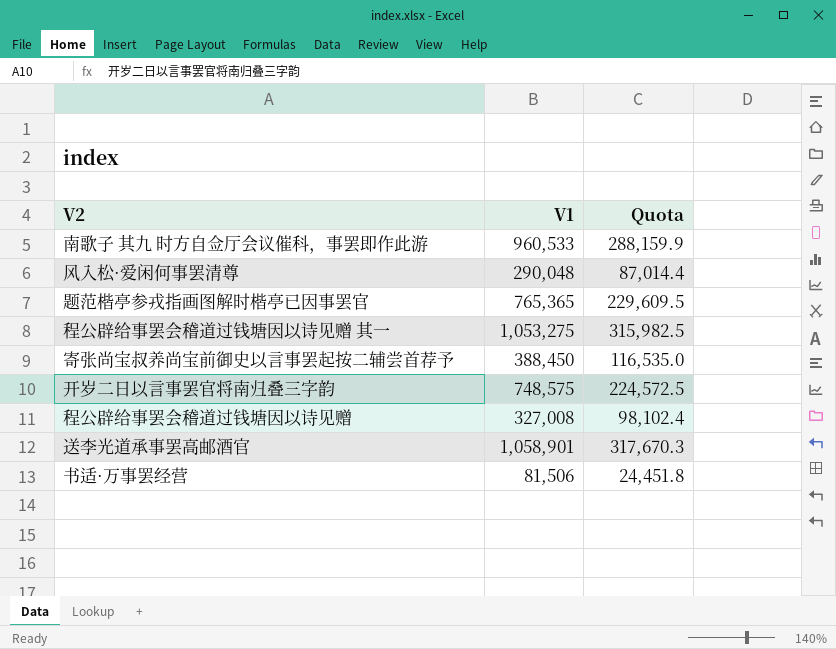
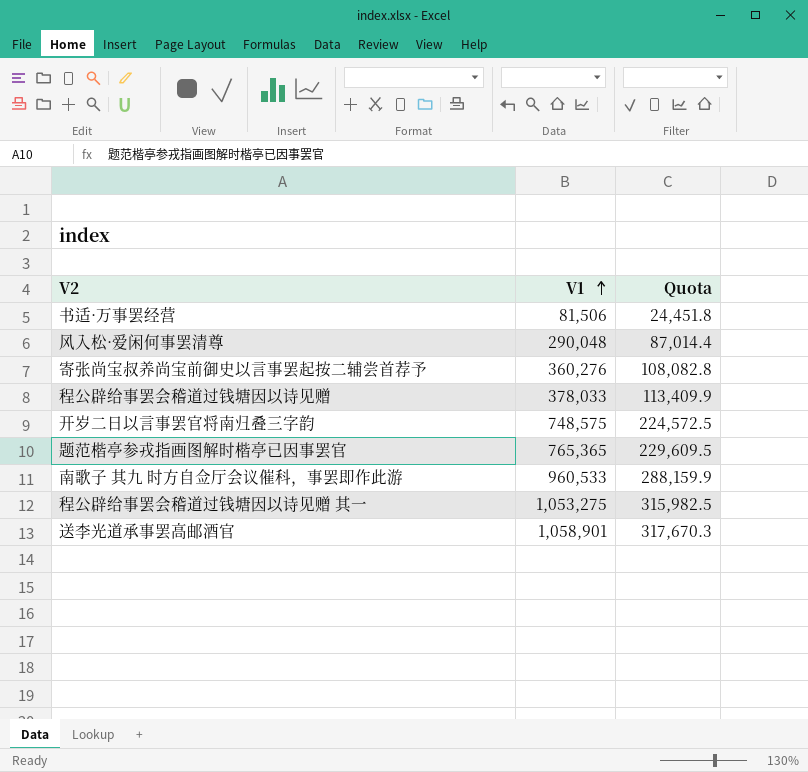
row order: none -> V1 ascending
寄张尚宝叔养尚宝前御史以言事罢起按二辅尝首荐予 | V1: 388,450 -> 360,276
寄张尚宝叔养尚宝前御史以言事罢起按二辅尝首荐予 | Quota: 116,535.0 -> 108,082.8
程公辟给事罢会稽道过钱塘因以诗见赠 | V1: 327,008 -> 378,033
程公辟给事罢会稽道过钱塘因以诗见赠 | Quota: 98,102.4 -> 113,409.9

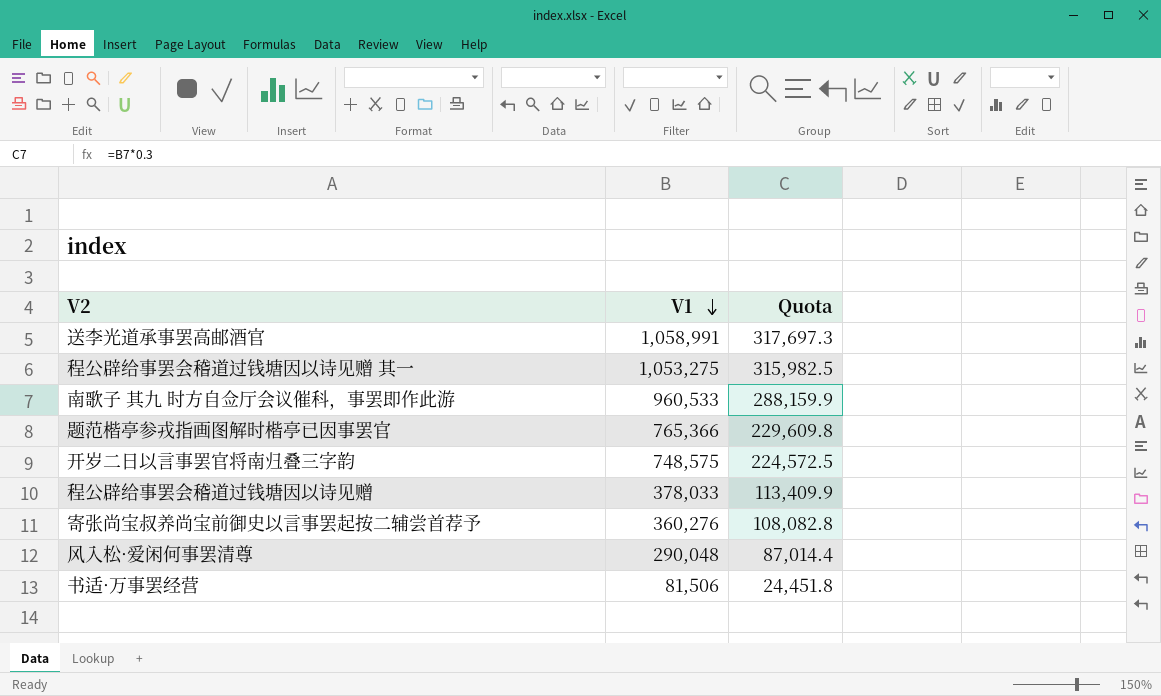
row order: V1 ascending -> V1 descending
送李光道承事罢高邮酒官 | V1: 1,058,901 -> 1,058,991
送李光道承事罢高邮酒官 | Quota: 317,670.3 -> 317,697.3
题范楷亭参戎指画图解时楷亭已因事罢官 | V1: 765,365 -> 765,366
题范楷亭参戎指画图解时楷亭已因事罢官 | Quota: 229,609.5 -> 229,609.8

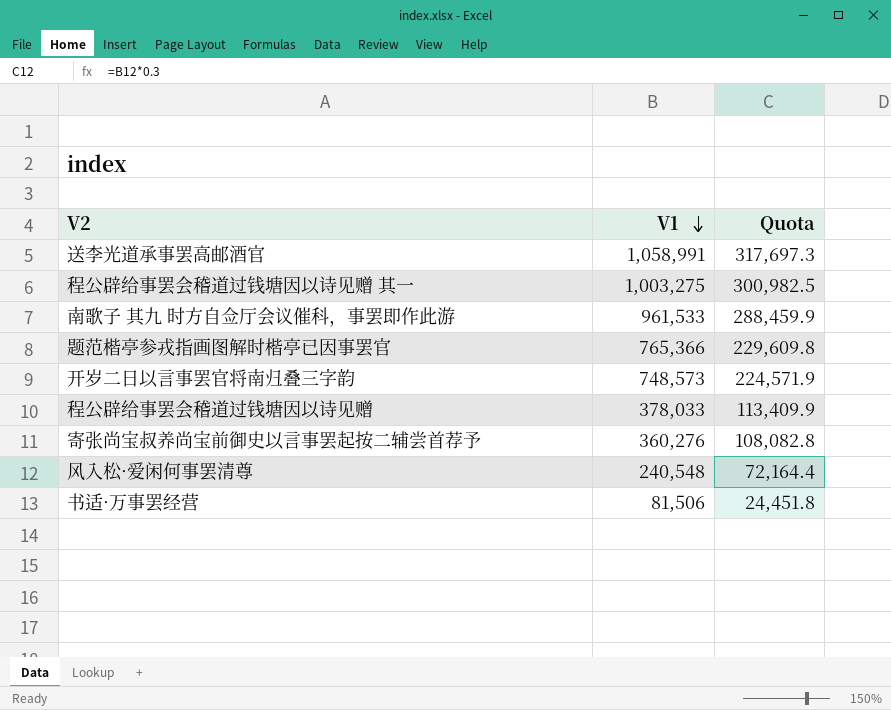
程公辟给事罢会稽道过钱塘因以诗见赠 其一 | V1: 1,053,275 -> 1,003,275
程公辟给事罢会稽道过钱塘因以诗见赠 其一 | Quota: 315,982.5 -> 300,982.5
南歌子 其九 时方自佥厅会议催科，事罢即作此游 | V1: 960,533 -> 961,533
南歌子 其九 时方自佥厅会议催科，事罢即作此游 | Quota: 288,159.9 -> 288,459.9
开岁二日以言事罢官将南归叠三字韵 | V1: 748,575 -> 748,573
开岁二日以言事罢官将南归叠三字韵 | Quota: 224,572.5 -> 224,571.9
风入松·爱闲何事罢清尊 | V1: 290,048 -> 240,548
风入松·爱闲何事罢清尊 | Quota: 87,014.4 -> 72,164.4

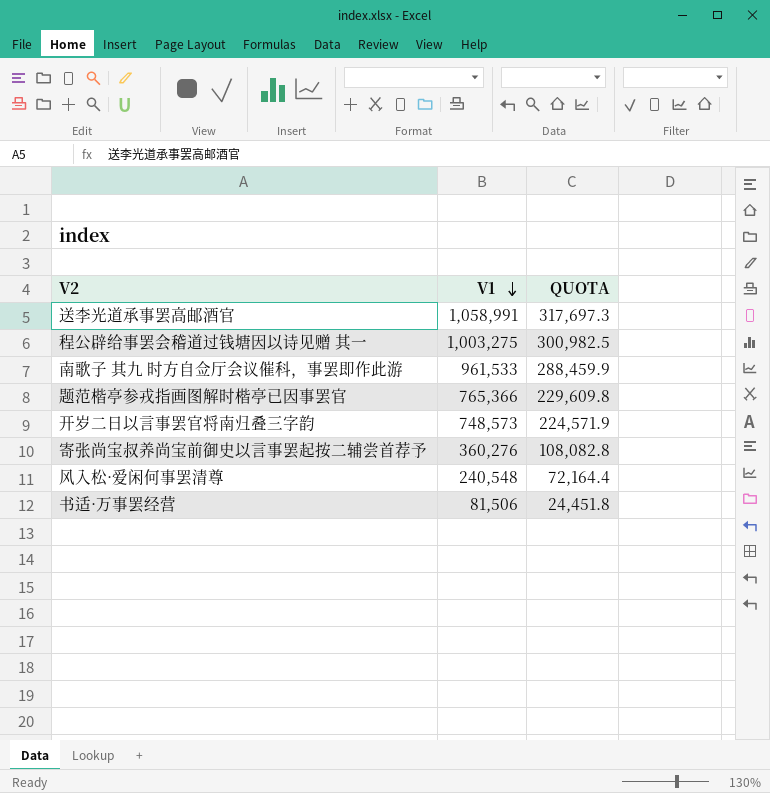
column name: Quota -> QUOTA
row 程公辟给事罢会稽道过钱塘因以诗见赠: 378,033 | 113,409.9 -> none

